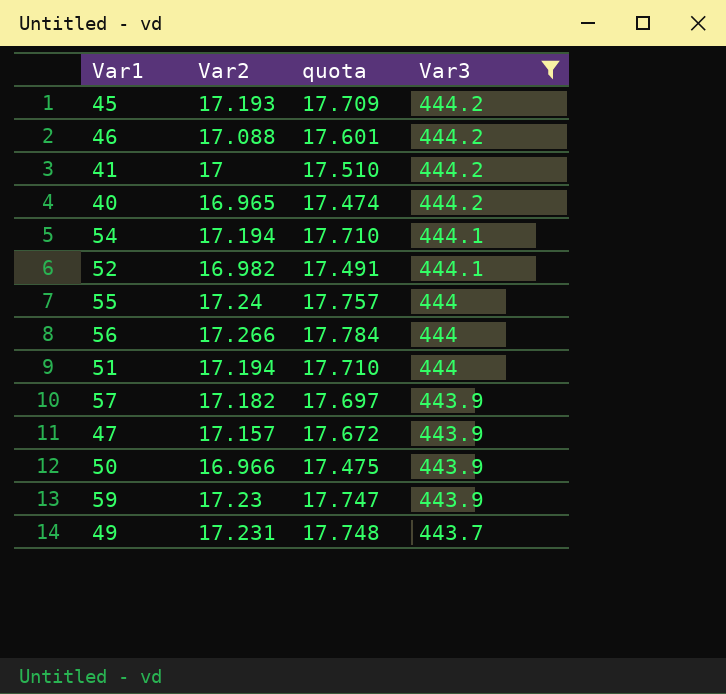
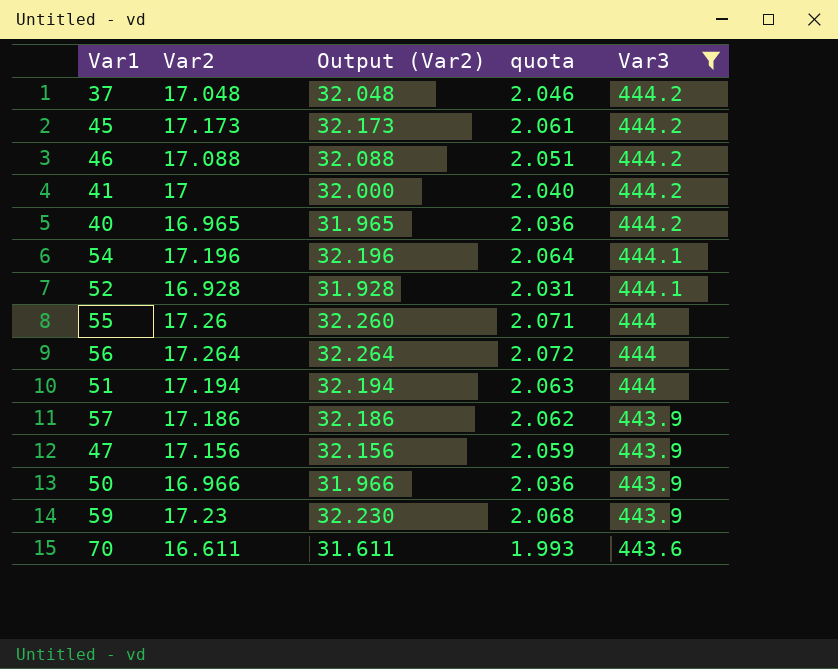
column Output (Var2) | formula: none -> [Var2] + 15
column quota | formula: [Var2] * 1.03 -> [Var2] * 0.12
row 49: 17.231 | 17.748 | 443.7 -> none
row 37: none -> 17.048 | 32.048 | 2.046 | 444.2
45 | Var2: 17.193 -> 17.173
54 | Var2: 17.194 -> 17.196
52 | Var2: 16.982 -> 16.928
55 | Var2: 17.24 -> 17.26
56 | Var2: 17.266 -> 17.264
57 | Var2: 17.182 -> 17.186
47 | Var2: 17.157 -> 17.156
row 70: none -> 16.611 | 31.611 | 1.993 | 443.6

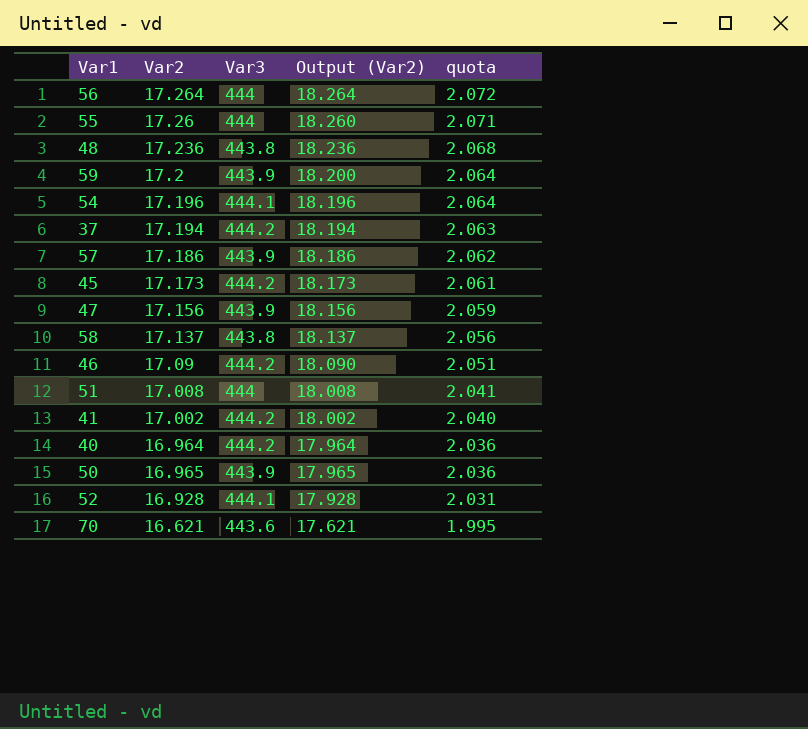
filter: Var3 != 443.8 -> none
row order: Var3 descending -> quota descending
column Var3 | position: 5 -> 3
column Output (Var2) | formula: [Var2] + 15 -> [Var2] + 1
59 | Var2: 17.23 -> 17.2
59 | quota: 2.068 -> 2.064
37 | Var2: 17.048 -> 17.194
37 | quota: 2.046 -> 2.063
46 | Var2: 17.088 -> 17.09
51 | Var2: 17.194 -> 17.008
51 | quota: 2.063 -> 2.041
41 | Var2: 17 -> 17.002
40 | Var2: 16.965 -> 16.964
50 | Var2: 16.966 -> 16.965
70 | Var2: 16.611 -> 16.621
70 | quota: 1.993 -> 1.995

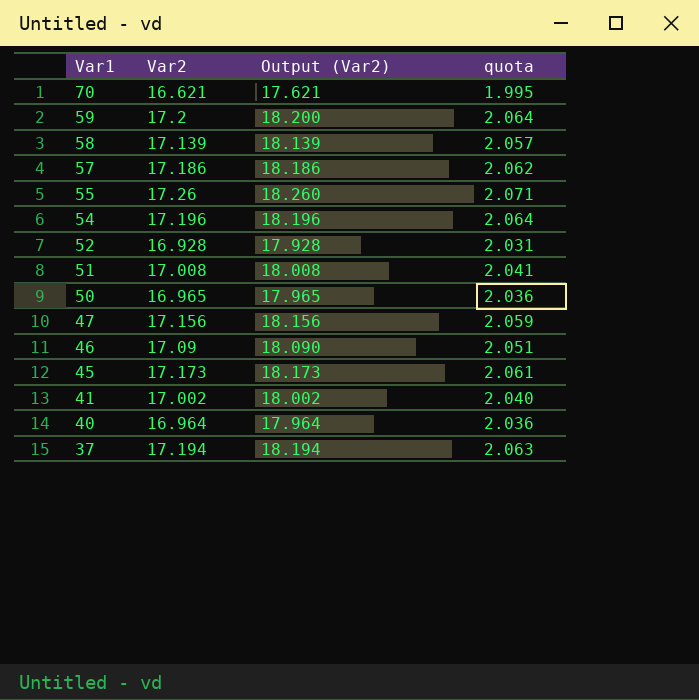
row order: quota descending -> Var1 descending
column Var3 | position: 3 -> none
row 56: 17.264 | 444 | 18.264 | 2.072 -> none
row 48: 17.236 | 443.8 | 18.236 | 2.068 -> none
58 | Var2: 17.137 -> 17.139
58 | Output (Var2): 18.137 -> 18.139
58 | quota: 2.056 -> 2.057

